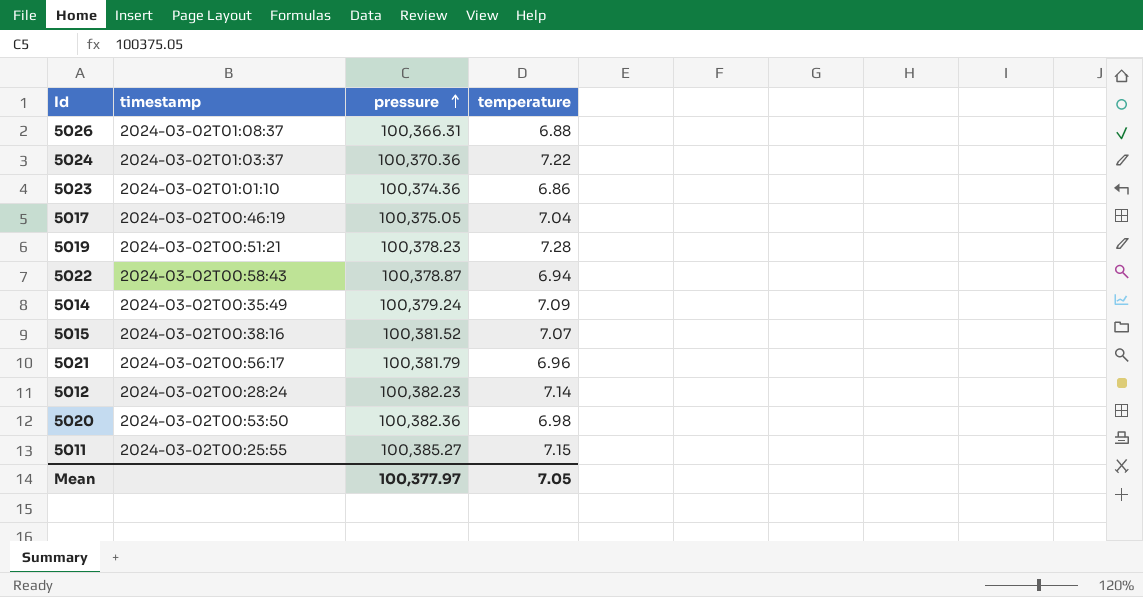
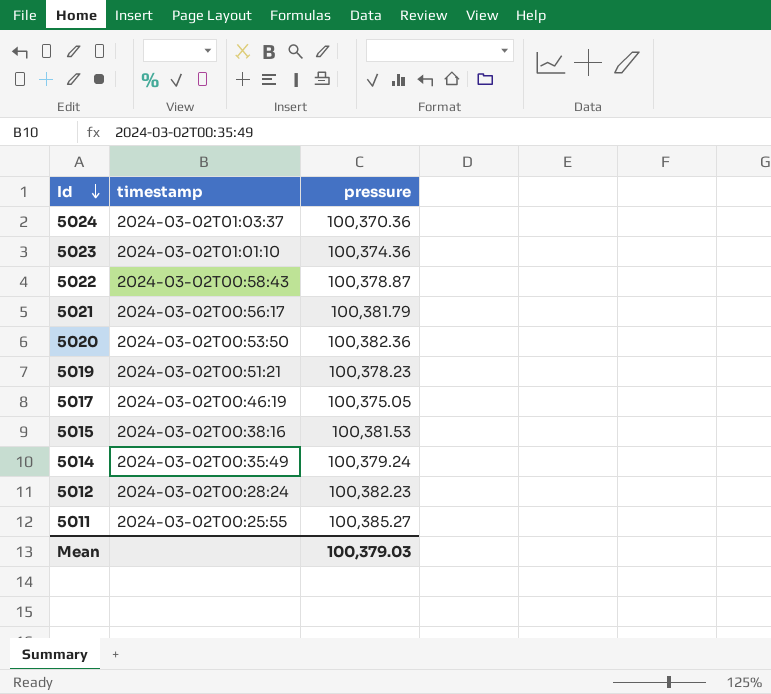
row order: pressure ascending -> Id descending
column temperature | position: 4 -> none
row 5026: 2024-03-02T01:08:37 | 100,366.31 | 6.88 -> none
5015 | pressure: 100,381.52 -> 100,381.53
Mean | pressure: 100,377.97 -> 100,379.03

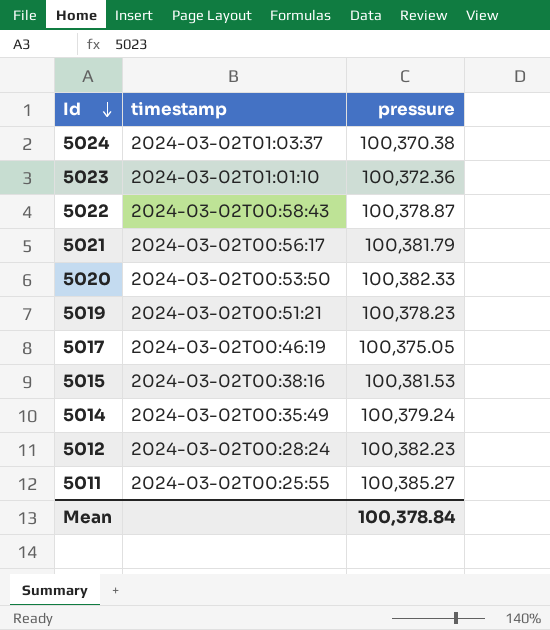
5024 | pressure: 100,370.36 -> 100,370.38
5023 | pressure: 100,374.36 -> 100,372.36
5020 | pressure: 100,382.36 -> 100,382.33
Mean | pressure: 100,379.03 -> 100,378.84

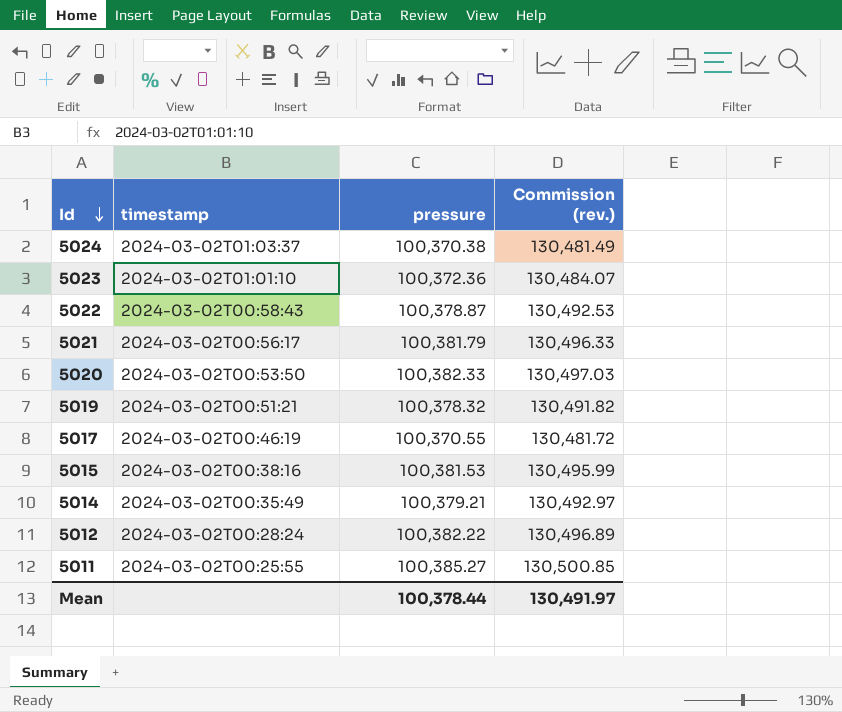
column Commission (rev.) | formula: none -> [pressure] * 1.3
5019 | pressure: 100,378.23 -> 100,378.32
5017 | pressure: 100,375.05 -> 100,370.55
5014 | pressure: 100,379.24 -> 100,379.21
5012 | pressure: 100,382.23 -> 100,382.22
Mean | pressure: 100,378.84 -> 100,378.44

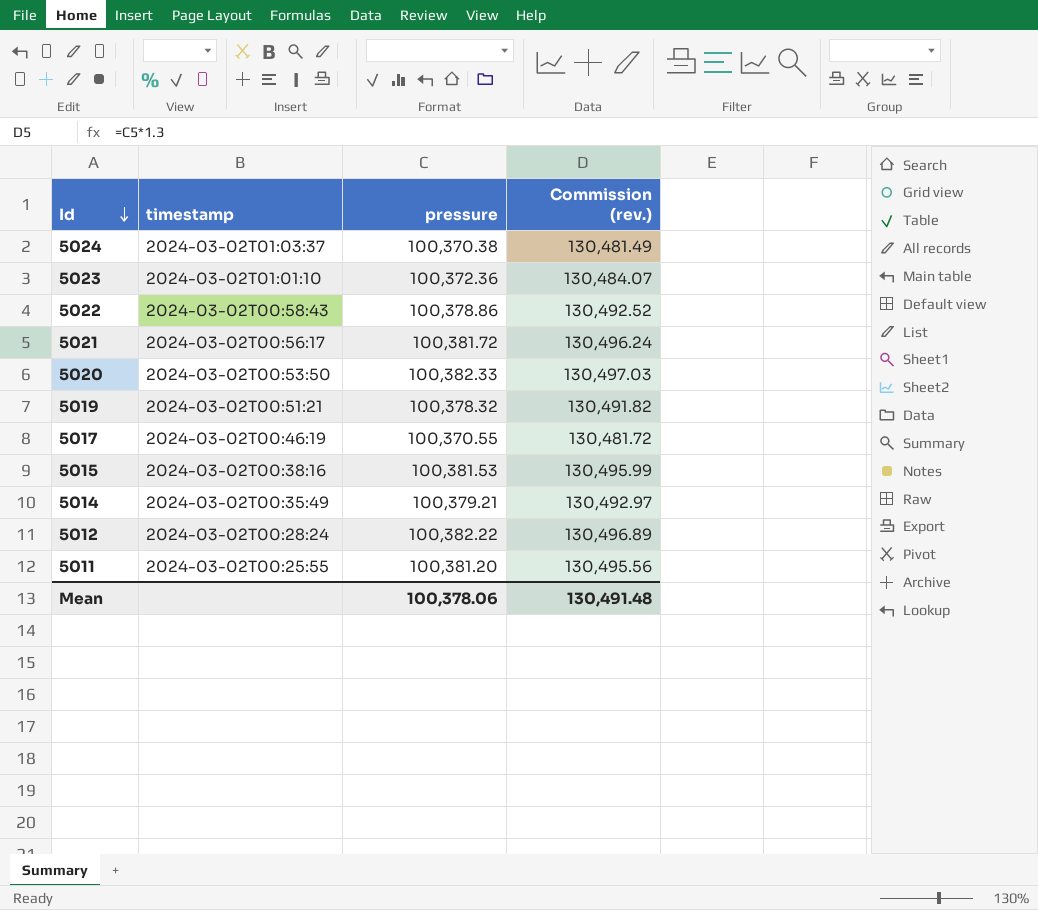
5022 | pressure: 100,378.87 -> 100,378.86
5022 | Commission (rev.): 130,492.53 -> 130,492.52
5021 | pressure: 100,381.79 -> 100,381.72
5021 | Commission (rev.): 130,496.33 -> 130,496.24
5011 | pressure: 100,385.27 -> 100,381.20
5011 | Commission (rev.): 130,500.85 -> 130,495.56
Mean | pressure: 100,378.44 -> 100,378.06
Mean | Commission (rev.): 130,491.97 -> 130,491.48

